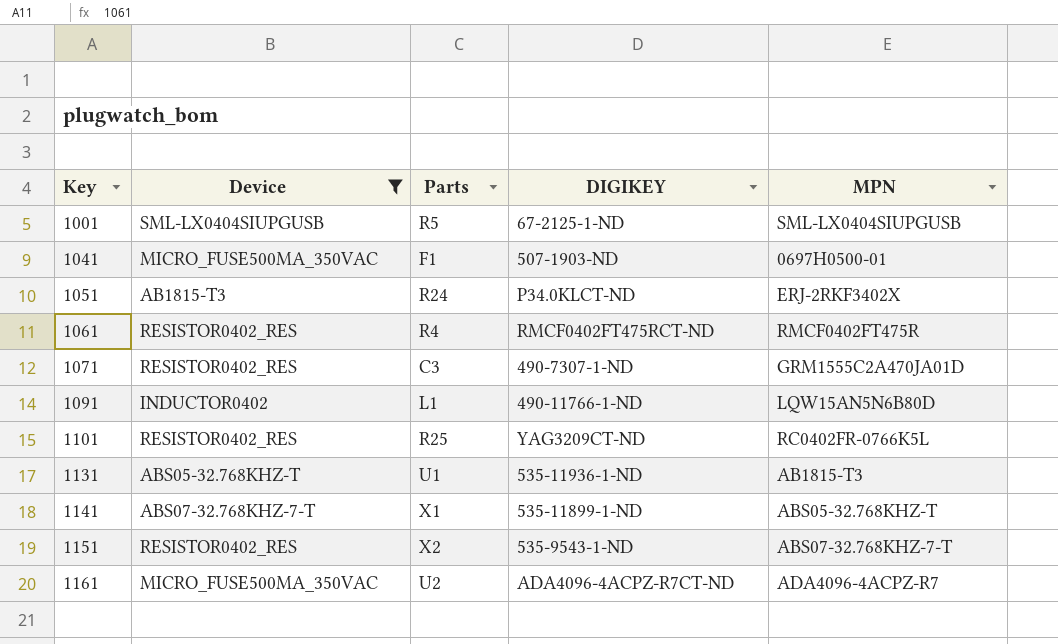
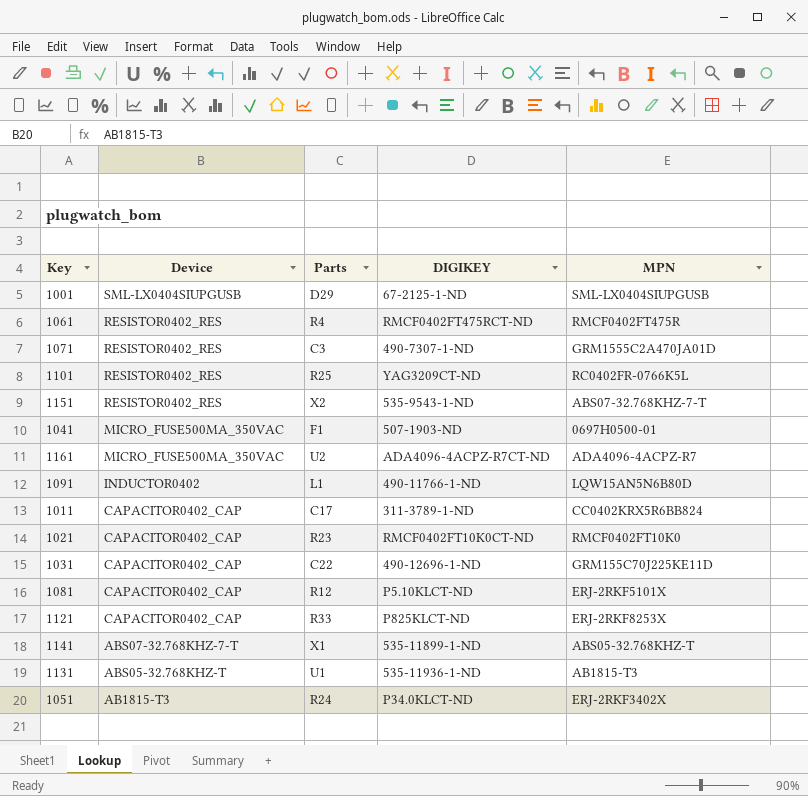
filter: Device != CAPACITOR0402_CAP -> none
row order: Key ascending -> Device descending
1001 | Parts: R5 -> D29

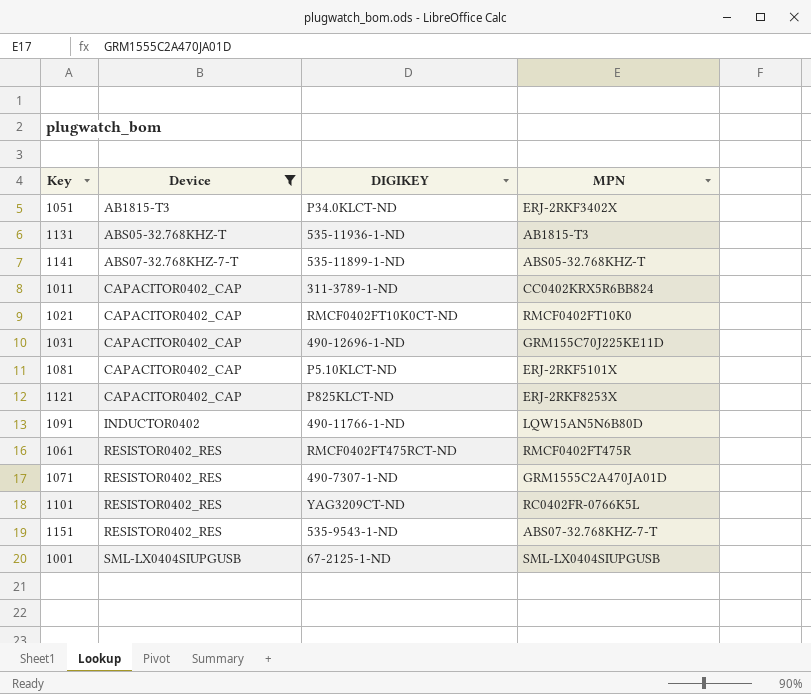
filter: none -> Device != MICRO_FUSE500MA_350VAC
row order: Device descending -> Device ascending
column Parts | position: 3 -> none

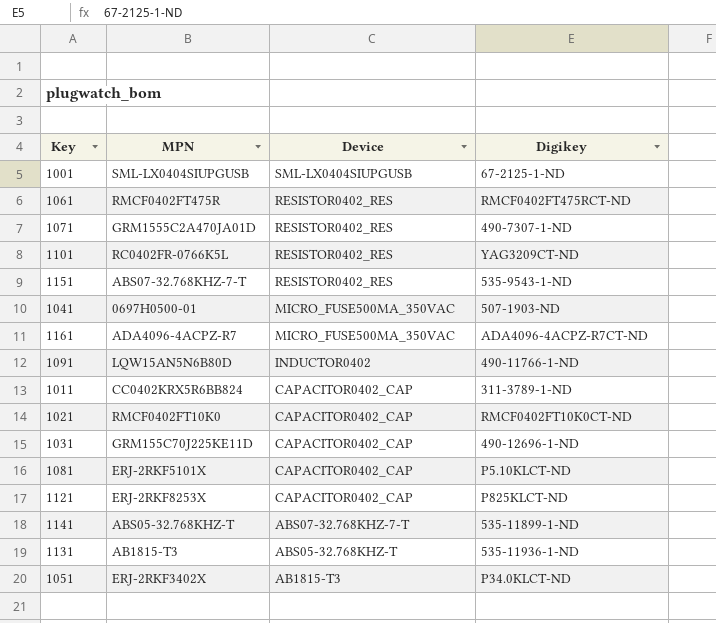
filter: Device != MICRO_FUSE500MA_350VAC -> none
row order: Device ascending -> Device descending
column MPN | position: 4 -> 2
column name: DIGIKEY -> Digikey

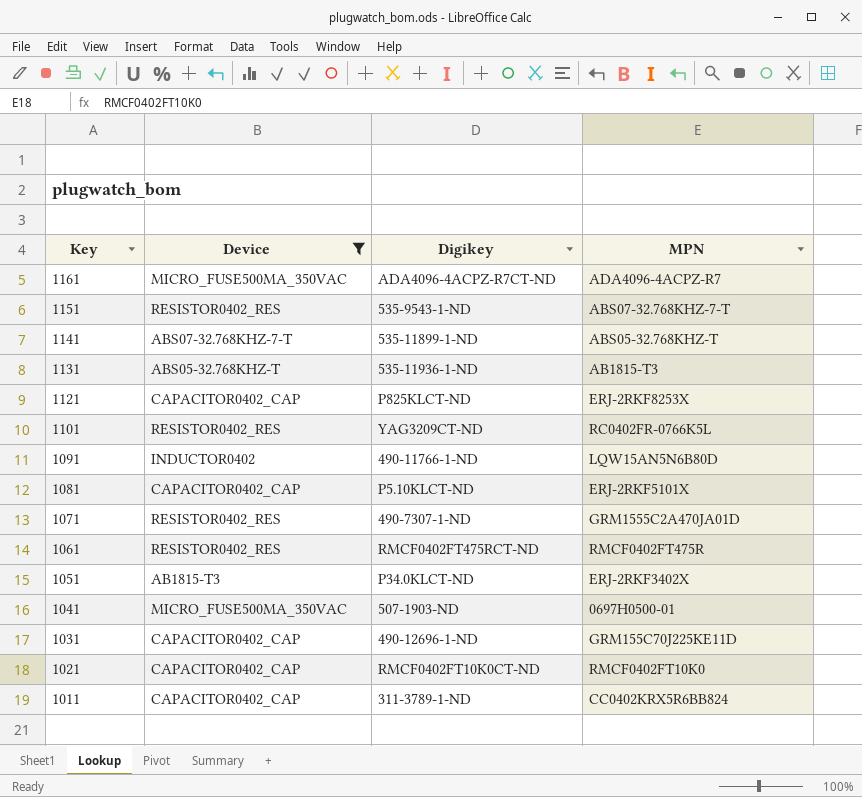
filter: none -> Device != SML-LX0404SIUPGUSB
row order: Device descending -> Key descending
column MPN | position: 2 -> 4

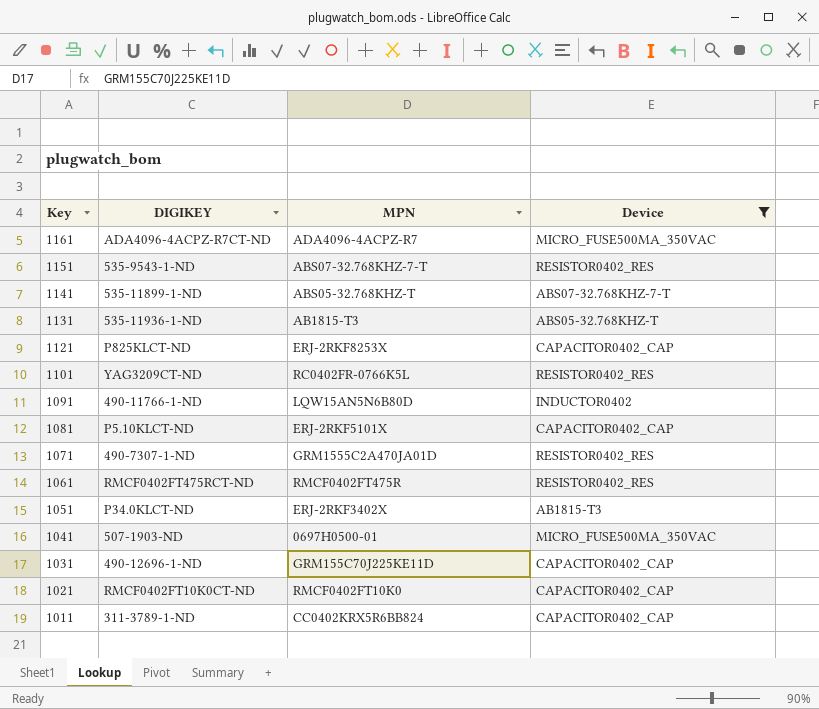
column name: Digikey -> DIGIKEY
column Device | position: 2 -> 4

